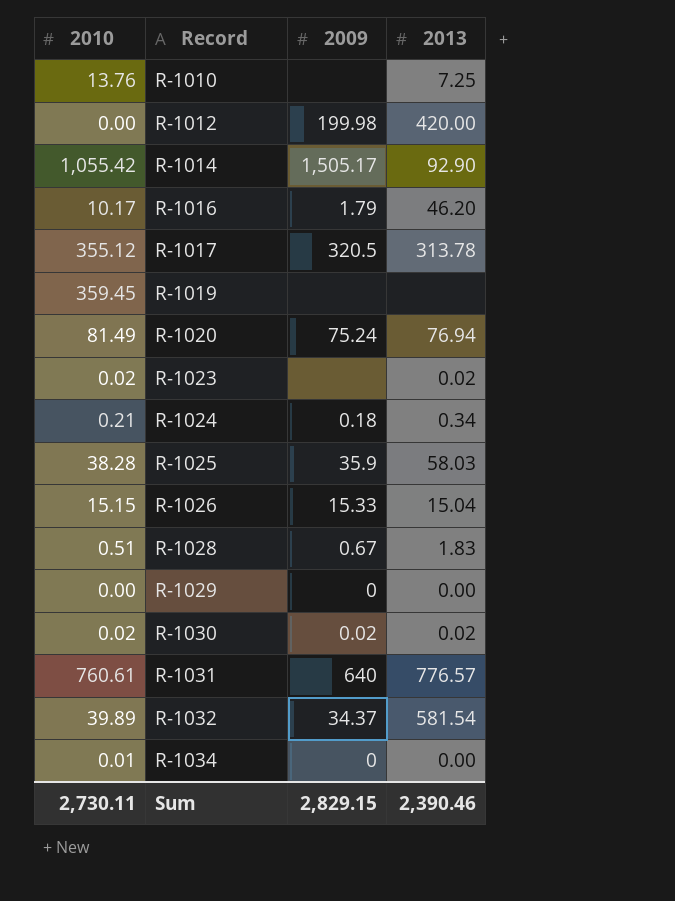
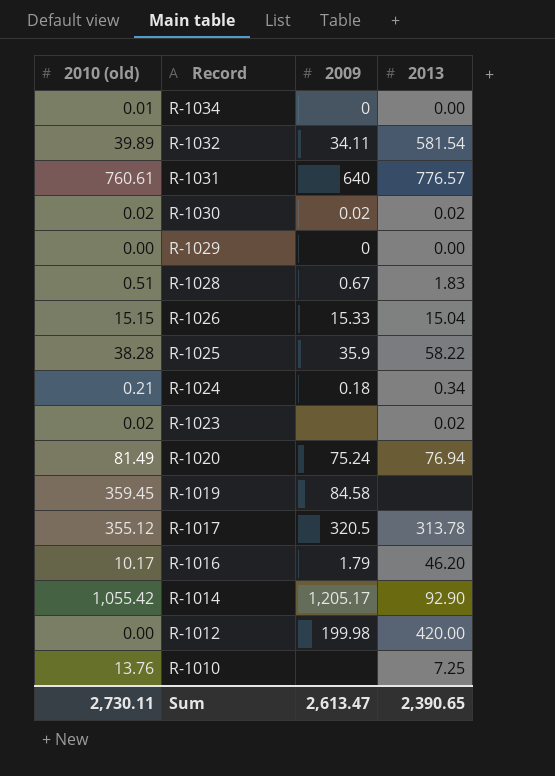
row order: Record ascending -> Record descending
column name: 2010 -> 2010 (old)
R-1032 | 2009: 34.37 -> 34.11
R-1025 | 2013: 58.03 -> 58.22
R-1019 | 2009: none -> 84.58
R-1014 | 2009: 1,505.17 -> 1,205.17
Sum | 2009: 2,829.15 -> 2,613.47
Sum | 2013: 2,390.46 -> 2,390.65

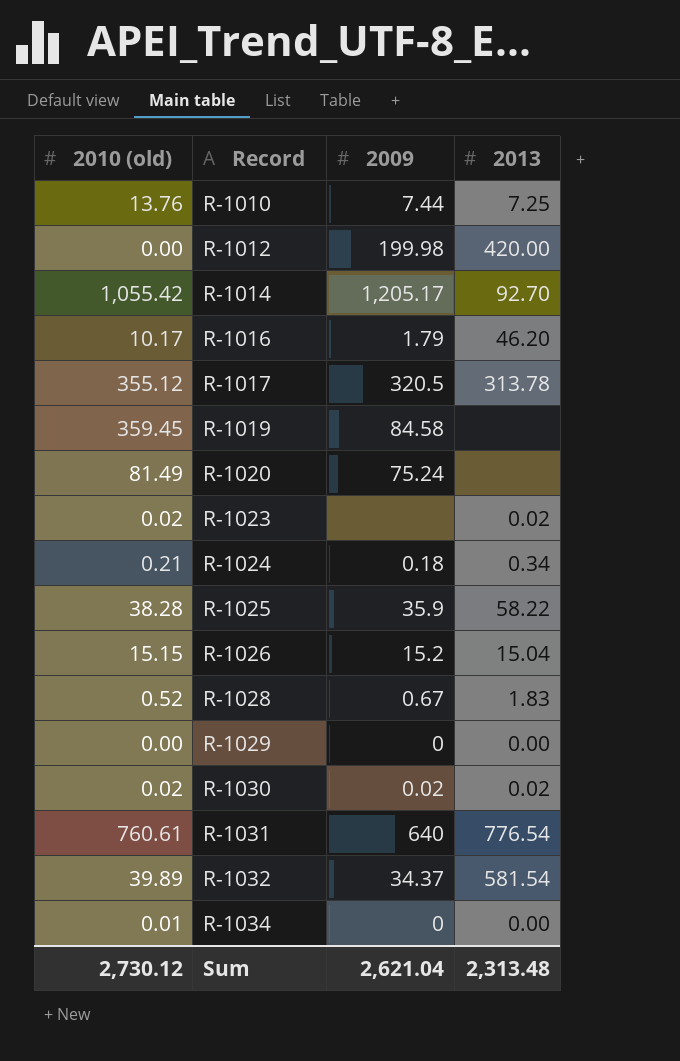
row order: Record descending -> Record ascending
R-1010 | 2009: none -> 7.44
R-1014 | 2013: 92.90 -> 92.70
R-1020 | 2013: 76.94 -> none
R-1026 | 2009: 15.33 -> 15.2
R-1028 | 2010 (old): 0.51 -> 0.52
R-1031 | 2013: 776.57 -> 776.54
R-1032 | 2009: 34.11 -> 34.37
Sum | 2010 (old): 2,730.11 -> 2,730.12
Sum | 2009: 2,613.47 -> 2,621.04
Sum | 2013: 2,390.65 -> 2,313.48

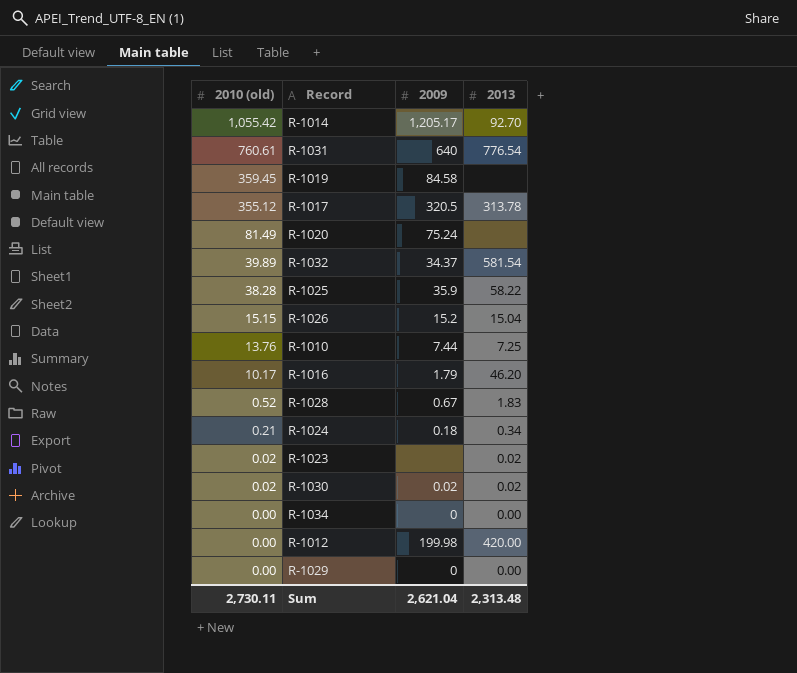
row order: Record ascending -> 2010 (old) descending
R-1034 | 2010 (old): 0.01 -> 0.00
Sum | 2010 (old): 2,730.12 -> 2,730.11

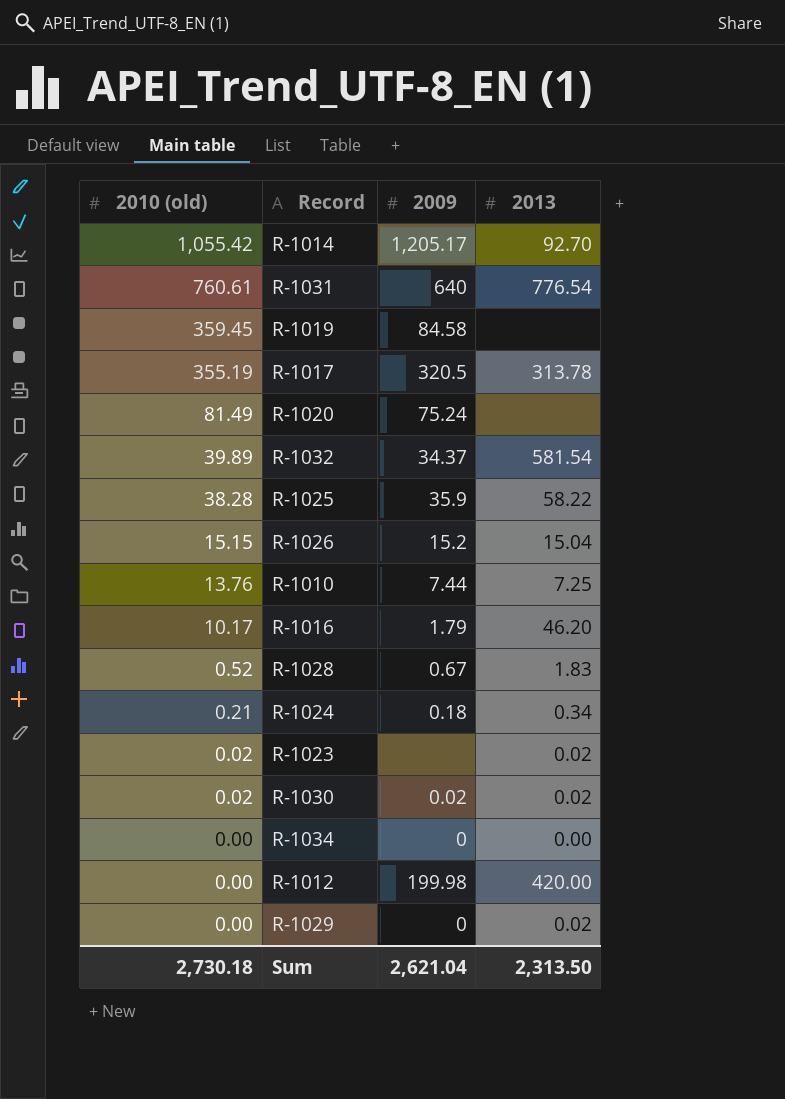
R-1017 | 2010 (old): 355.12 -> 355.19
R-1029 | 2013: 0.00 -> 0.02
Sum | 2010 (old): 2,730.11 -> 2,730.18
Sum | 2013: 2,313.48 -> 2,313.50

